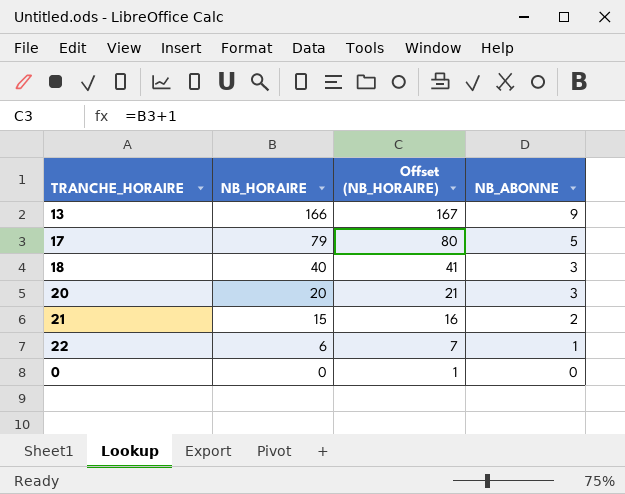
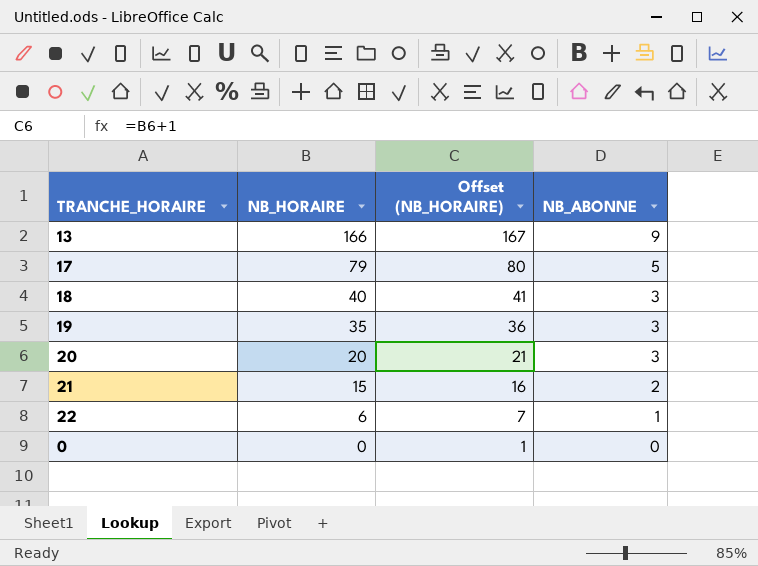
row 19: none -> 35 | 36 | 3

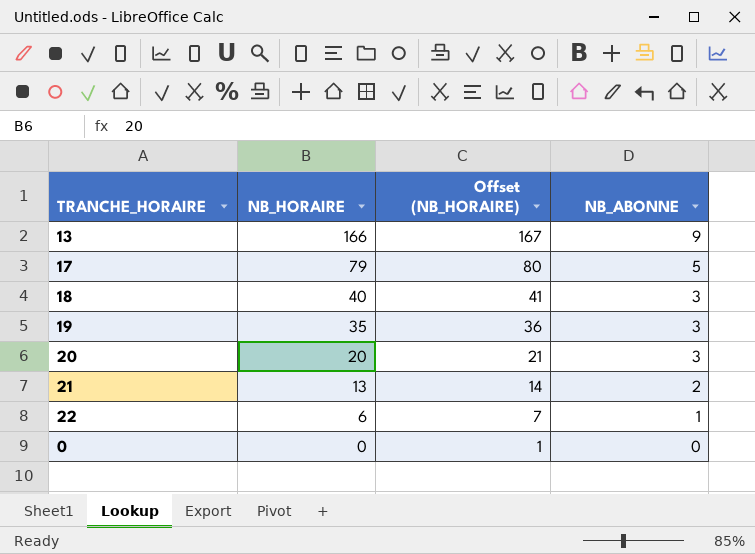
21 | NB_HORAIRE: 15 -> 13
21 | Offset (NB_HORAIRE): 16 -> 14

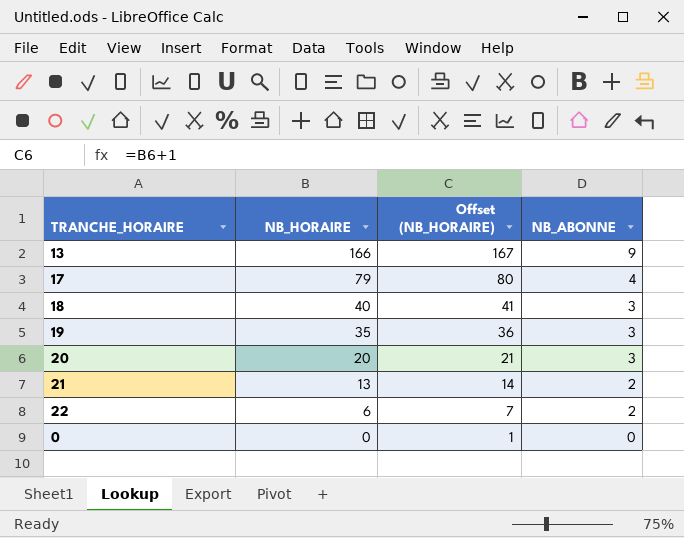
17 | NB_ABONNE: 5 -> 4
22 | NB_ABONNE: 1 -> 2

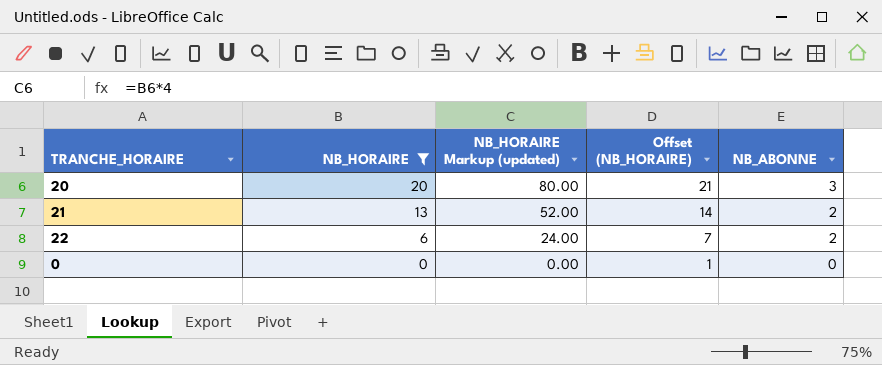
filter: none -> NB_HORAIRE <= 20
column NB_HORAIRE Markup (updated) | formula: none -> [NB_HORAIRE] * 4

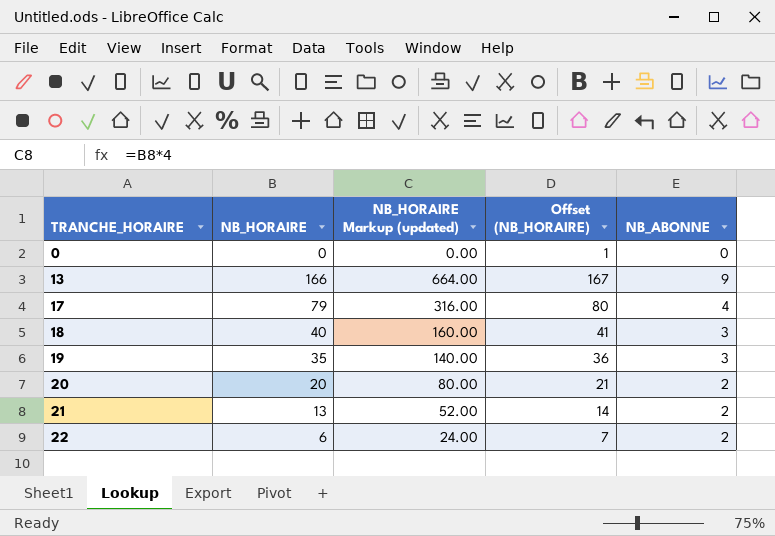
filter: NB_HORAIRE <= 20 -> none
row order: NB_HORAIRE descending -> TRANCHE_HORAIRE ascending
20 | NB_ABONNE: 3 -> 2

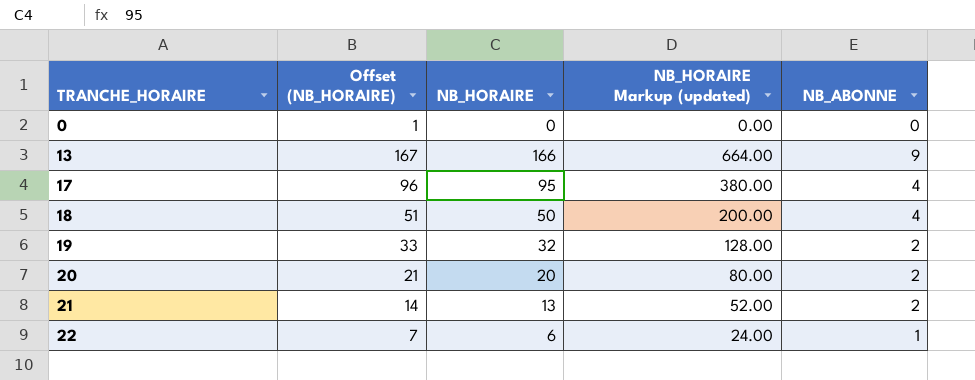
column Offset (NB_HORAIRE) | position: 4 -> 2
17 | Offset (NB_HORAIRE): 80 -> 96
17 | NB_HORAIRE: 79 -> 95
17 | NB_HORAIRE Markup (updated): 316.00 -> 380.00
18 | Offset (NB_HORAIRE): 41 -> 51
18 | NB_HORAIRE: 40 -> 50
18 | NB_HORAIRE Markup (updated): 160.00 -> 200.00
18 | NB_ABONNE: 3 -> 4
19 | Offset (NB_HORAIRE): 36 -> 33
19 | NB_HORAIRE: 35 -> 32
19 | NB_HORAIRE Markup (updated): 140.00 -> 128.00
19 | NB_ABONNE: 3 -> 2
22 | NB_ABONNE: 2 -> 1

